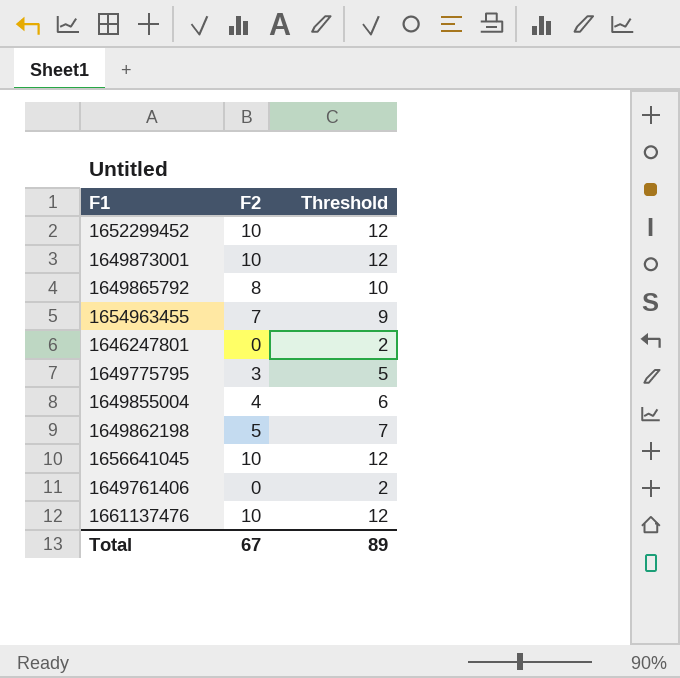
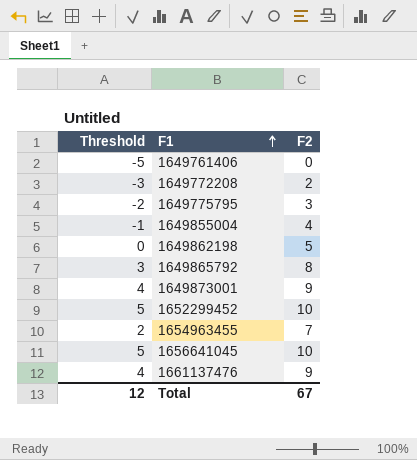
row order: none -> F1 ascending
column Threshold | formula: [F2] + 2 -> [F2] - 5
column Threshold | position: 3 -> 1
row 1646247801: 0 | 2 -> none
row 1649772208: none -> -3 | 2
1649873001 | F2: 10 -> 9
1661137476 | F2: 10 -> 9
Total | Threshold: 89 -> 12

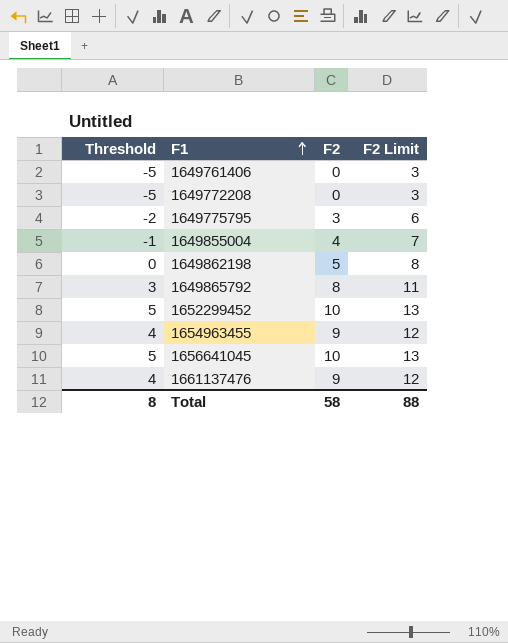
column F2 Limit | formula: none -> [F2] + 3
row 1649873001: 4 | 9 -> none
1649772208 | Threshold: -3 -> -5
1649772208 | F2: 2 -> 0
1654963455 | Threshold: 2 -> 4
1654963455 | F2: 7 -> 9
Total | Threshold: 12 -> 8
Total | F2: 67 -> 58

